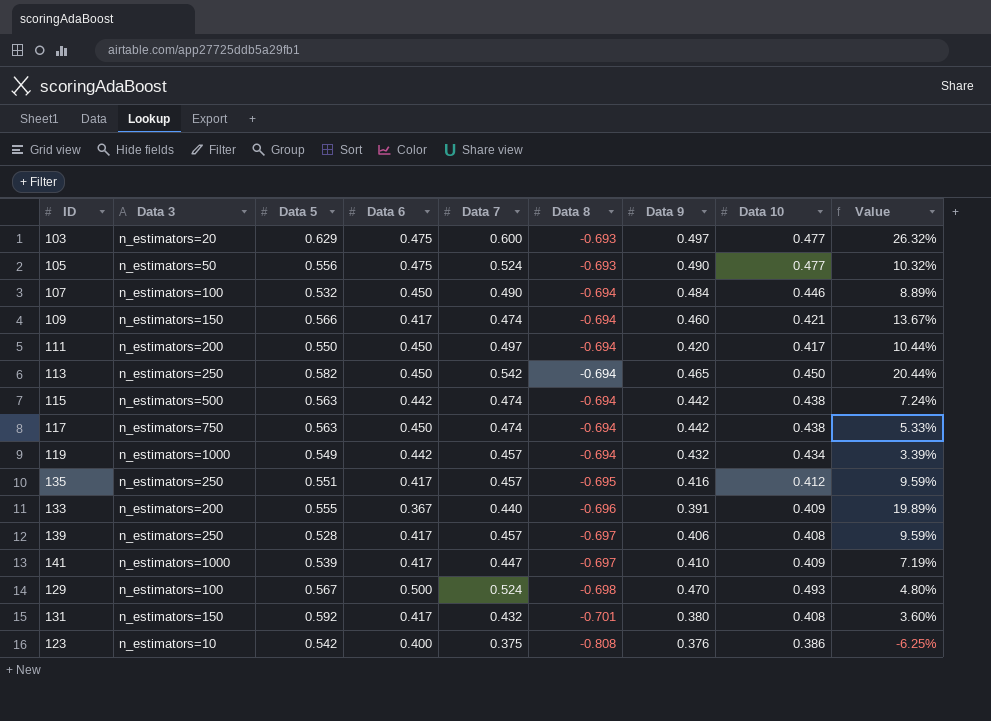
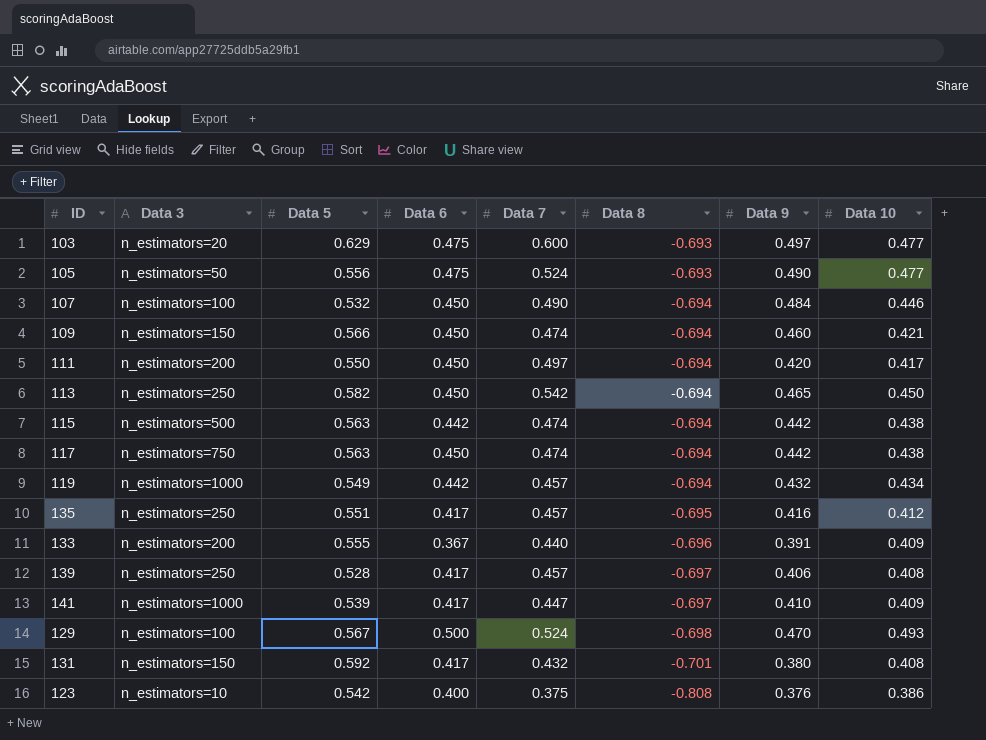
column Value | formula: ([Data 7] - [Data 6]) / [Data 6] -> none
109 | Data 6: 0.417 -> 0.450

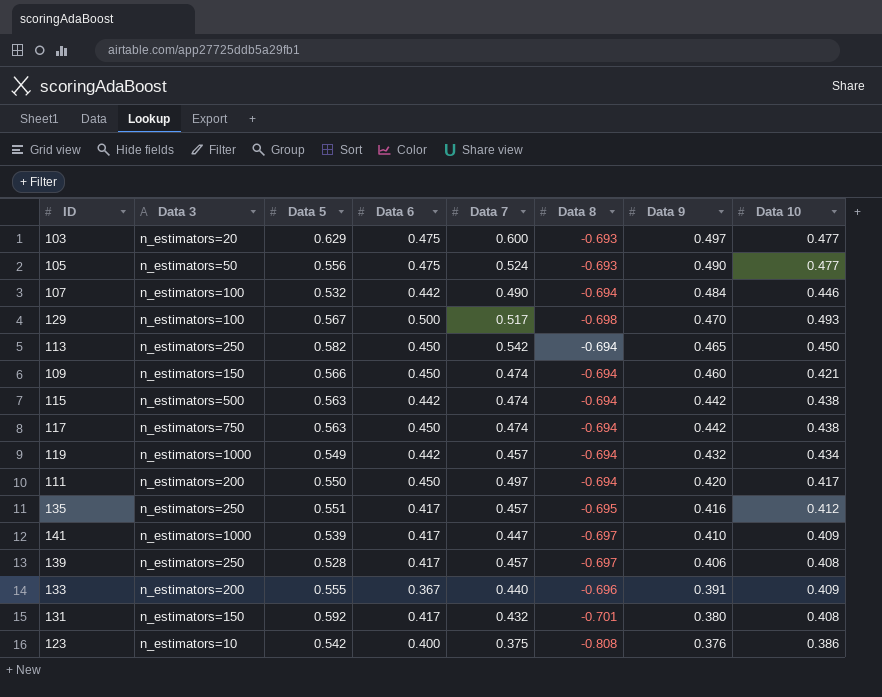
row order: Data 8 descending -> Data 9 descending
107 | Data 6: 0.450 -> 0.442
129 | Data 7: 0.524 -> 0.517

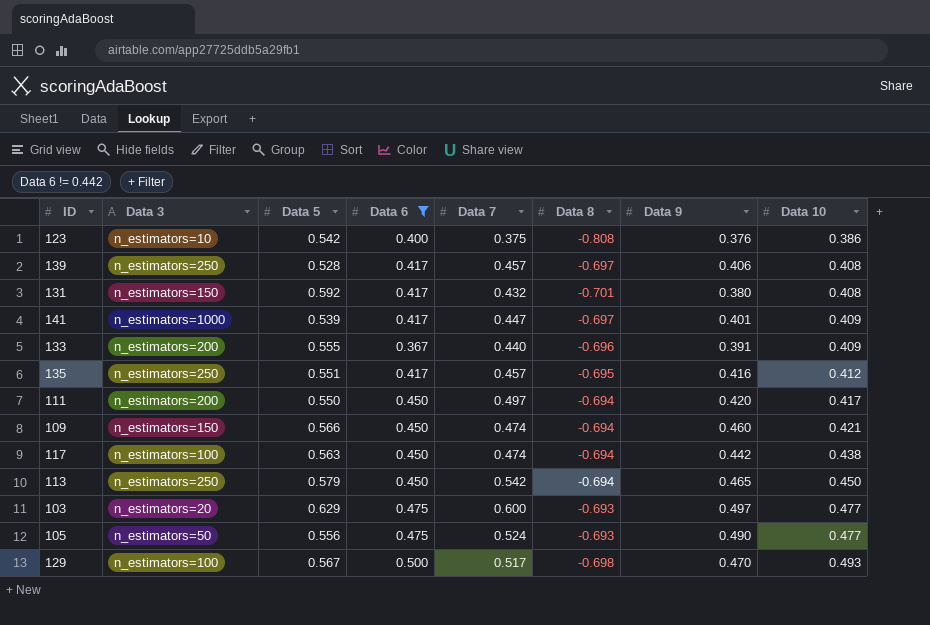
filter: none -> Data 6 != 0.442
row order: Data 9 descending -> Data 10 ascending
141 | Data 9: 0.410 -> 0.401
117 | Data 3: n_estimators=750 -> n_estimators=100
113 | Data 5: 0.582 -> 0.579

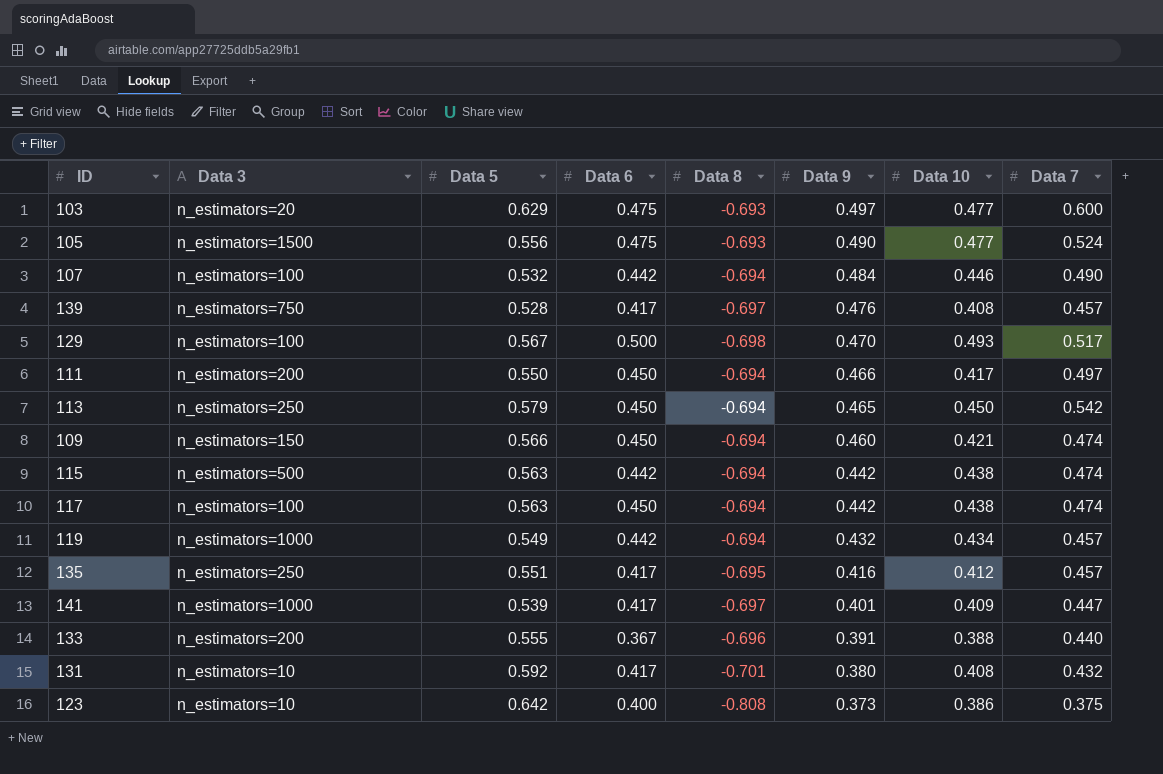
filter: Data 6 != 0.442 -> none
row order: Data 10 ascending -> Data 9 descending
column Data 7 | position: 5 -> 8
105 | Data 3: n_estimators=50 -> n_estimators=1500
139 | Data 3: n_estimators=250 -> n_estimators=750
139 | Data 9: 0.406 -> 0.476
111 | Data 9: 0.420 -> 0.466
133 | Data 10: 0.409 -> 0.388
131 | Data 3: n_estimators=150 -> n_estimators=10
123 | Data 5: 0.542 -> 0.642
123 | Data 9: 0.376 -> 0.373

